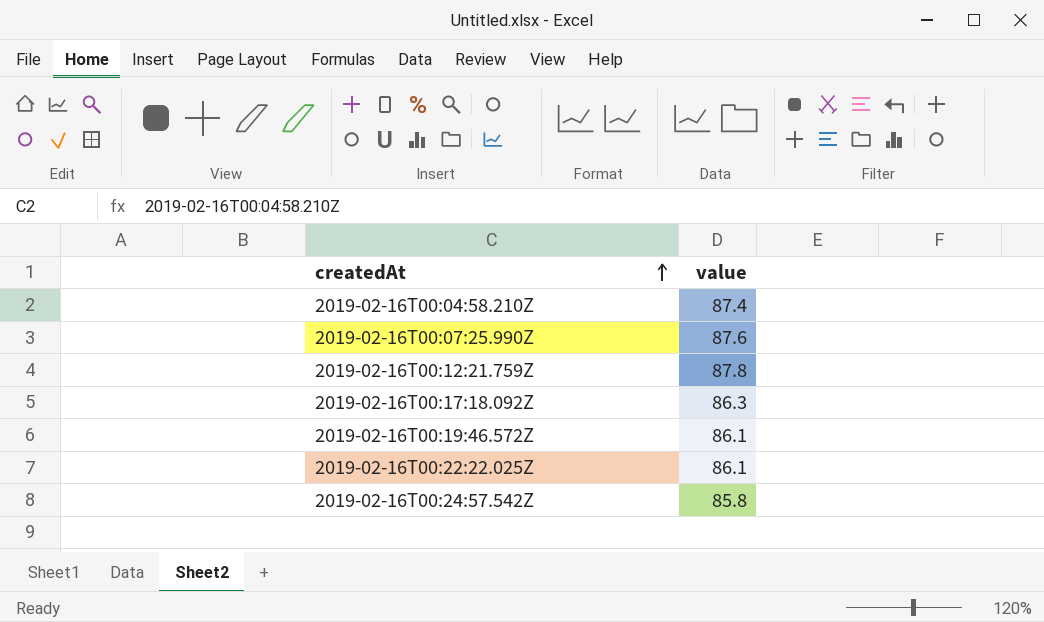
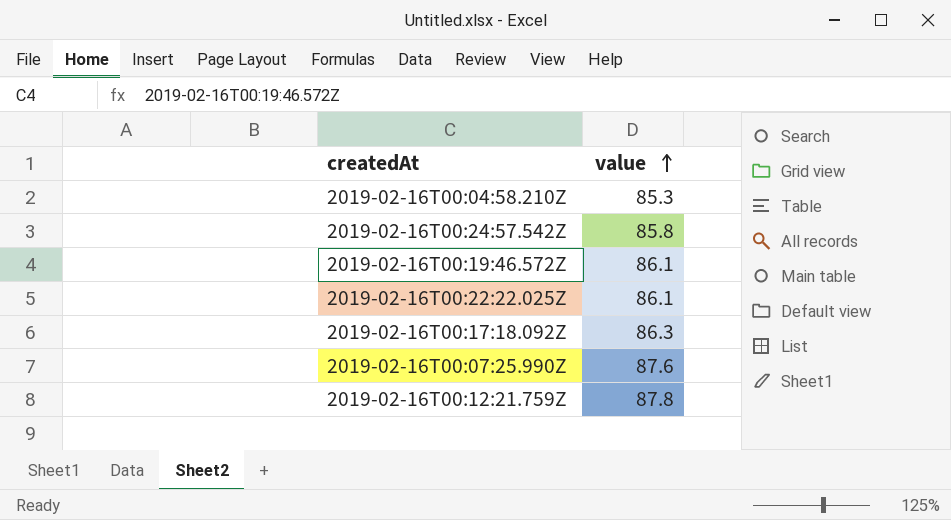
row order: createdAt ascending -> value ascending
2019-02-16T00:04:58.210Z | value: 87.4 -> 85.3

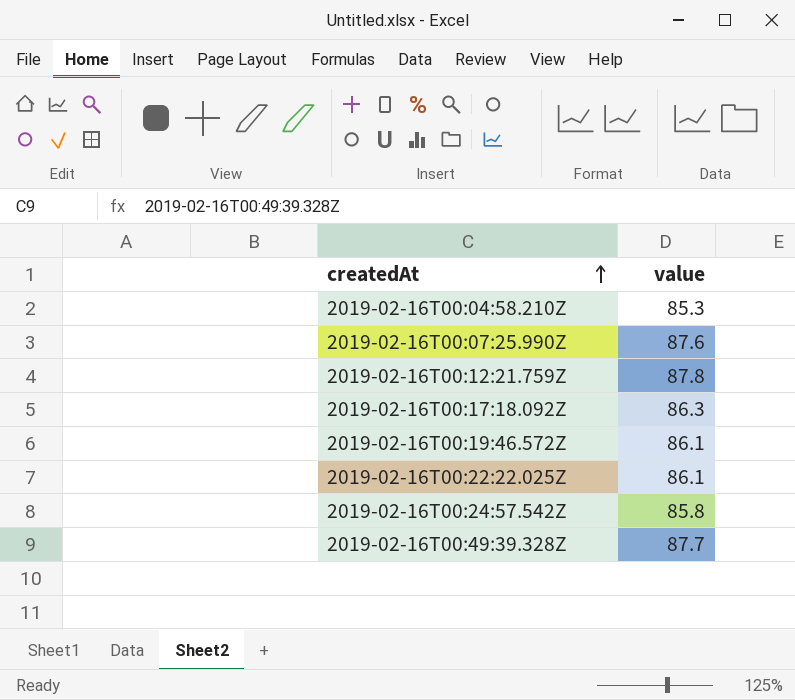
row order: value ascending -> createdAt ascending
row 2019-02-16T00:49:39.328Z: none -> 87.7

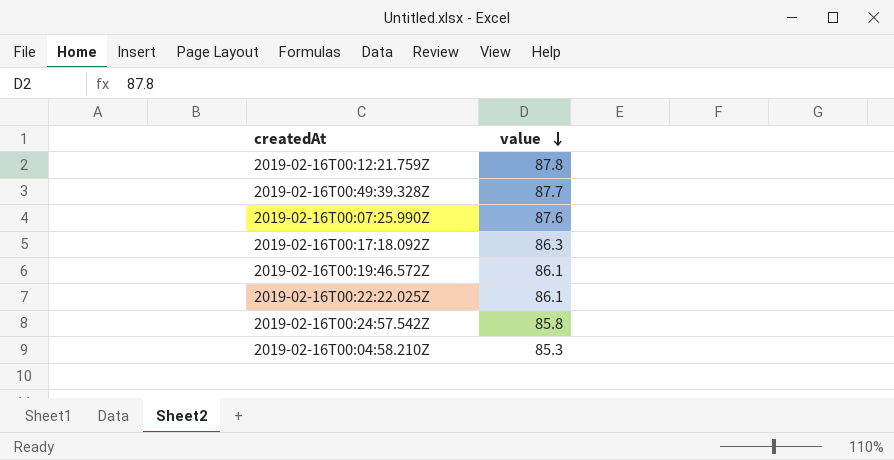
row order: createdAt ascending -> value descending

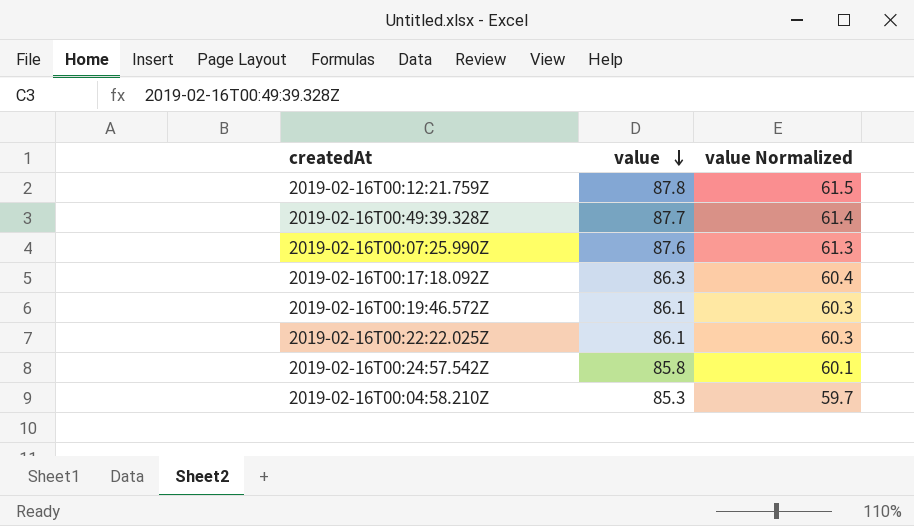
column value Normalized | formula: none -> [value] * 0.7

